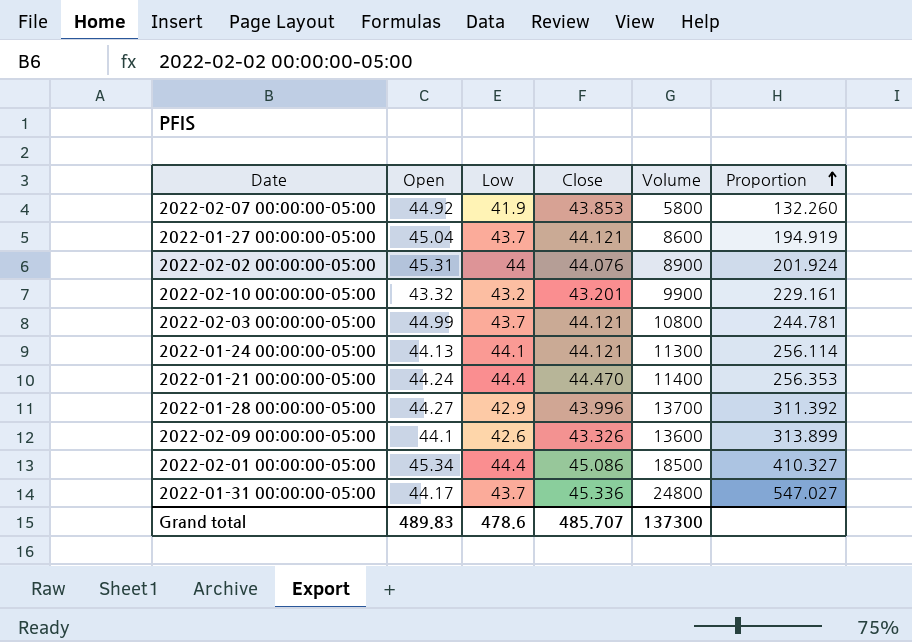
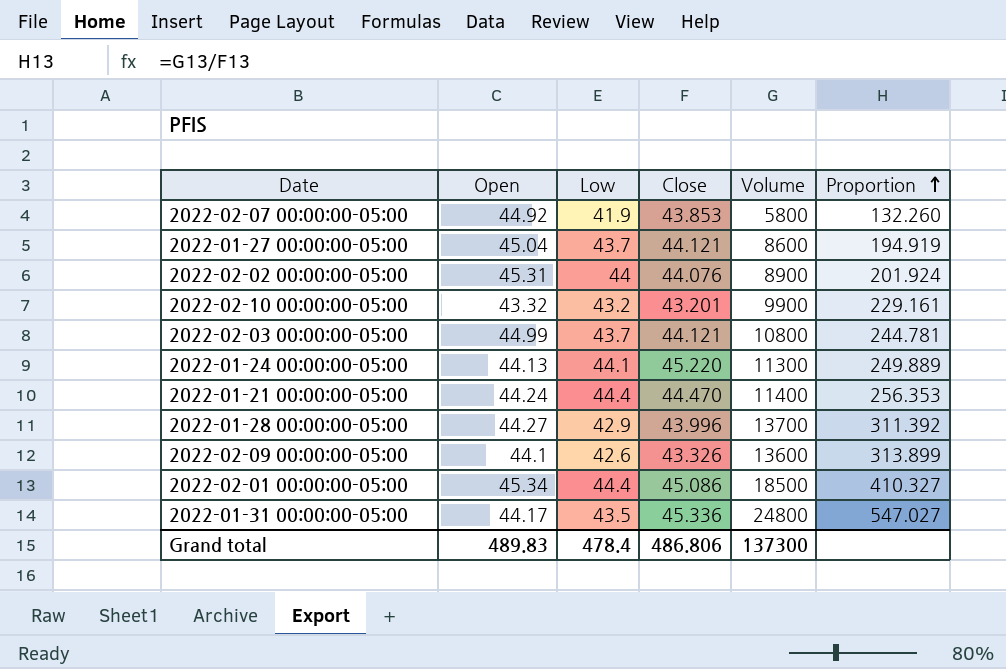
2022-01-24 00:00:00-05:00 | Close: 44.121 -> 45.220
2022-01-24 00:00:00-05:00 | Proportion: 256.114 -> 249.889
2022-01-31 00:00:00-05:00 | Low: 43.7 -> 43.5
Grand total | Low: 478.6 -> 478.4
Grand total | Close: 485.707 -> 486.806

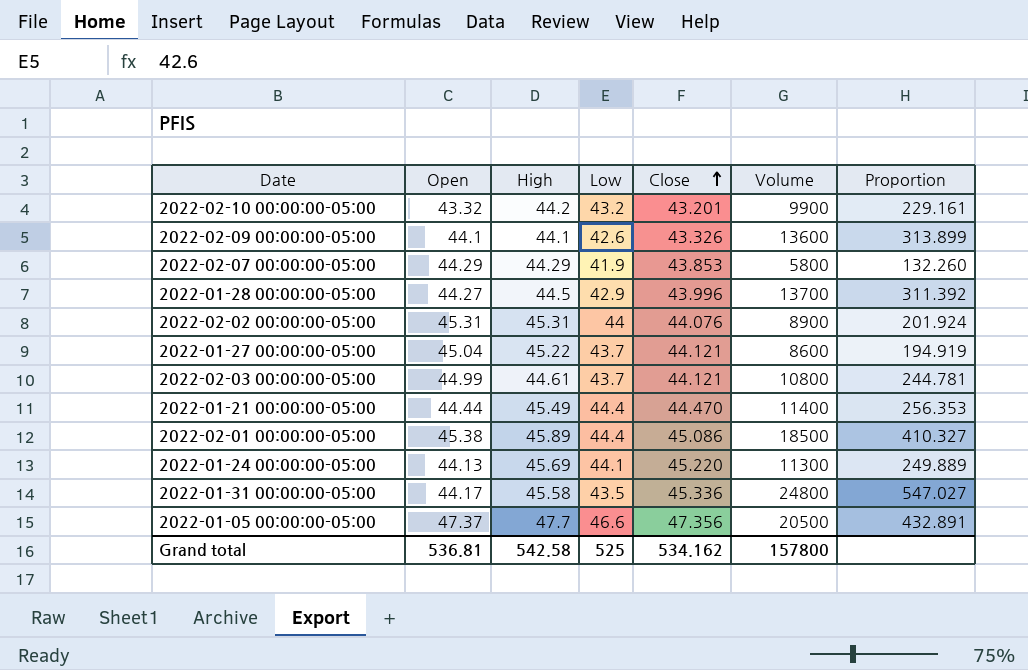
row order: Proportion ascending -> Close ascending
column High | position: none -> 3
2022-02-07 00:00:00-05:00 | Open: 44.92 -> 44.29
2022-01-21 00:00:00-05:00 | Open: 44.24 -> 44.44
2022-02-01 00:00:00-05:00 | Open: 45.34 -> 45.38
row 2022-01-05 00:00:00-05:00: none -> 47.37 | 47.7 | 46.6 | 47.356 | 20500 | 432.891
Grand total | Open: 489.83 -> 536.81
Grand total | Low: 478.4 -> 525
Grand total | Close: 486.806 -> 534.162
Grand total | Volume: 137300 -> 157800

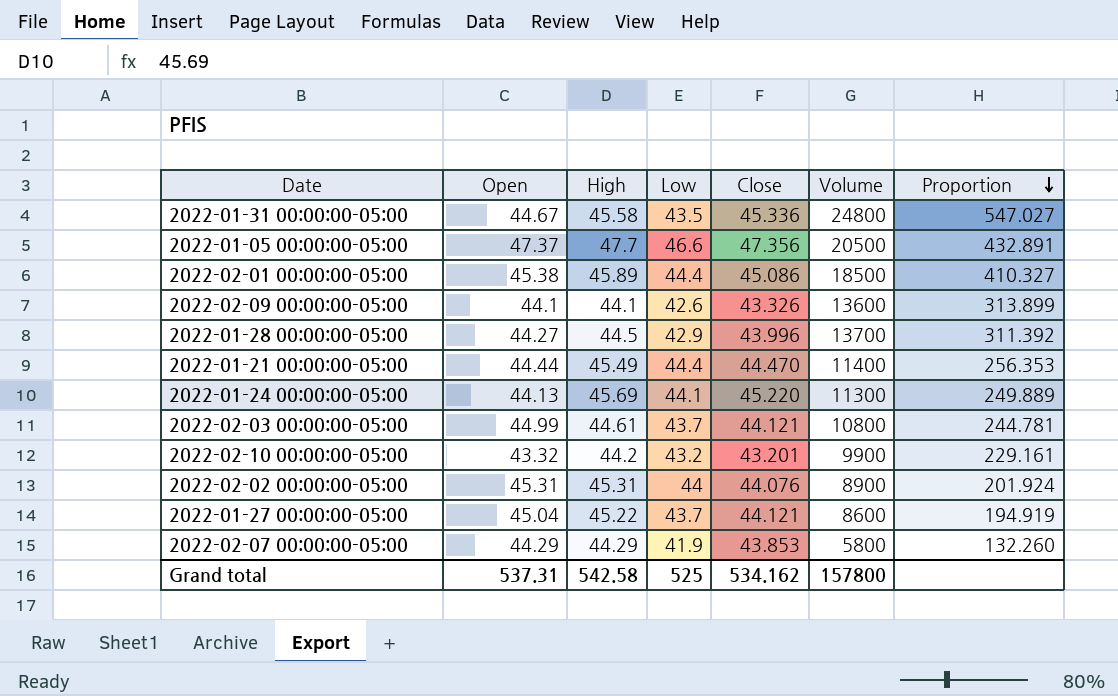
row order: Close ascending -> Proportion descending
2022-01-31 00:00:00-05:00 | Open: 44.17 -> 44.67
Grand total | Open: 536.81 -> 537.31

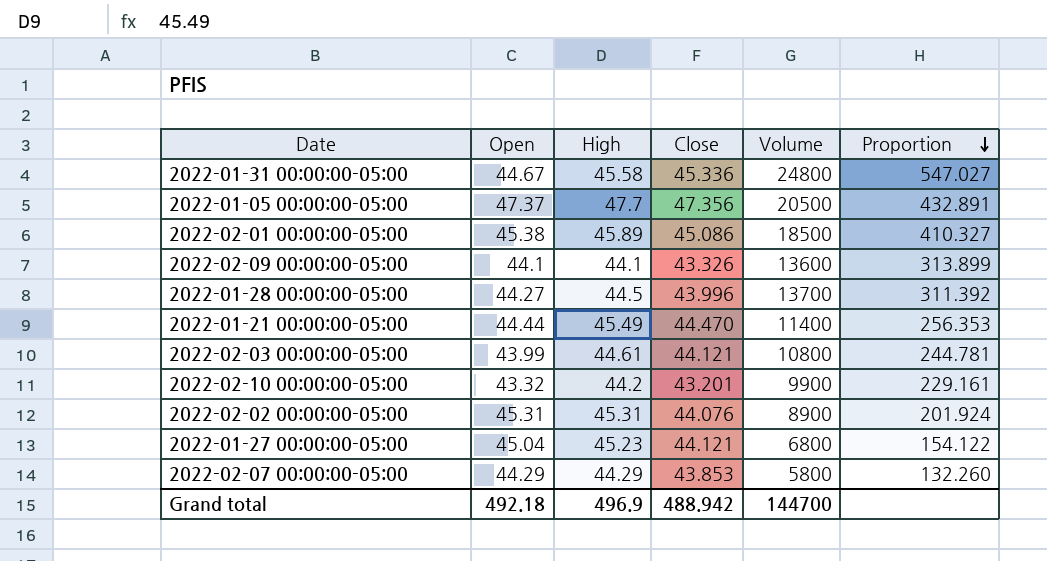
column Low | position: 4 -> none
row 2022-01-24 00:00:00-05:00: 44.13 | 45.69 | 44.1 | 45.220 | 11300 | 249.889 -> none
2022-02-03 00:00:00-05:00 | Open: 44.99 -> 43.99
2022-01-27 00:00:00-05:00 | High: 45.22 -> 45.23
2022-01-27 00:00:00-05:00 | Volume: 8600 -> 6800
2022-01-27 00:00:00-05:00 | Proportion: 194.919 -> 154.122
Grand total | Open: 537.31 -> 492.18
Grand total | High: 542.58 -> 496.9
Grand total | Close: 534.162 -> 488.942
Grand total | Volume: 157800 -> 144700

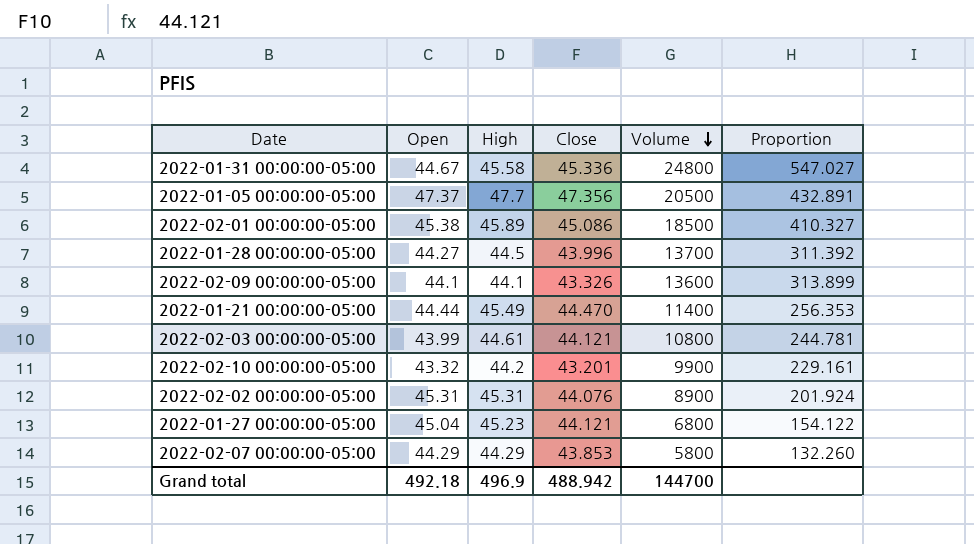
row order: Proportion descending -> Volume descending

